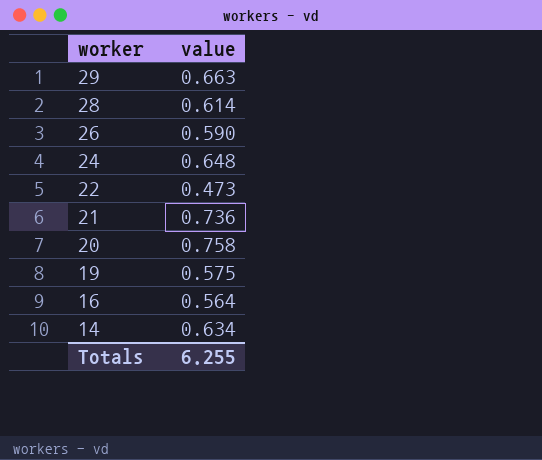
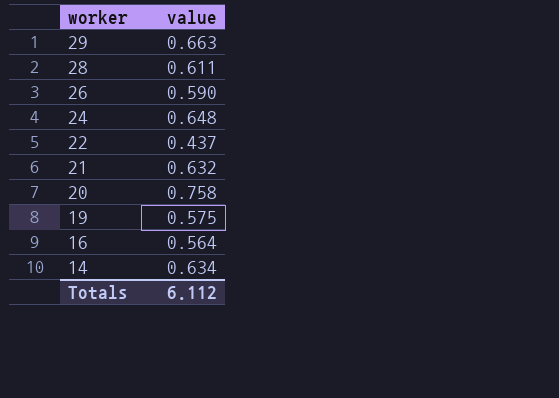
28 | value: 0.614 -> 0.611
22 | value: 0.473 -> 0.437
21 | value: 0.736 -> 0.632
Totals | value: 6.255 -> 6.112

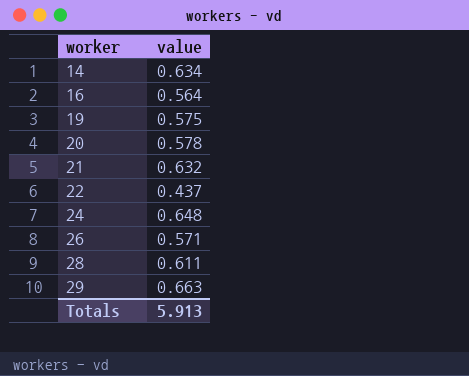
row order: worker descending -> worker ascending
20 | value: 0.758 -> 0.578
26 | value: 0.590 -> 0.571
Totals | value: 6.112 -> 5.913

